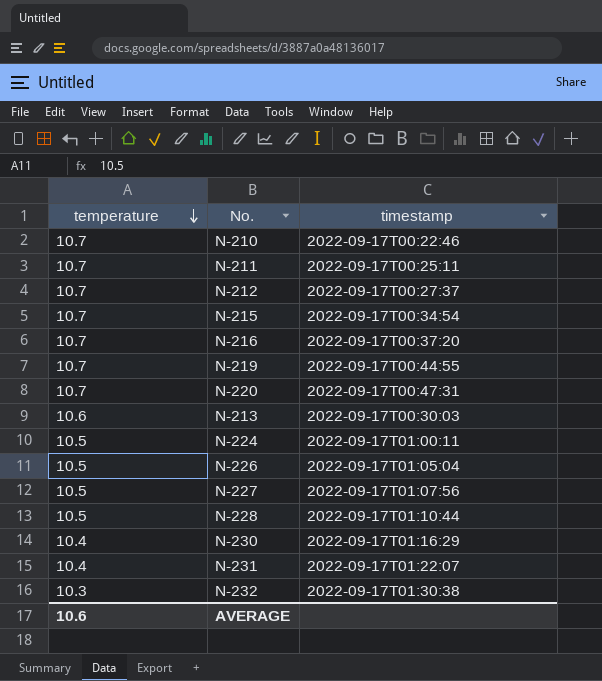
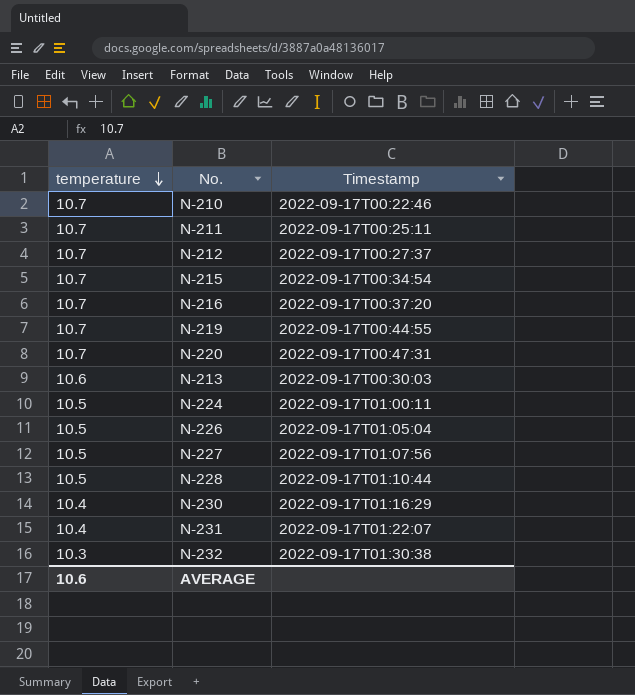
column name: timestamp -> Timestamp

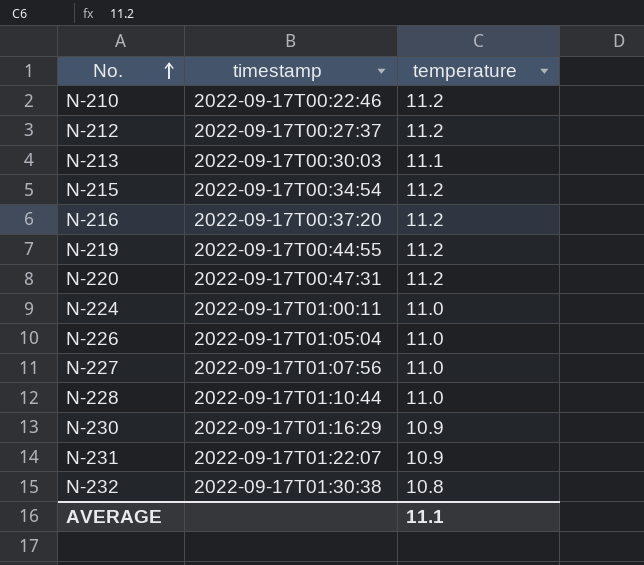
row order: temperature descending -> No. ascending
column name: Timestamp -> timestamp
column temperature | position: 1 -> 3
row N-211: 10.7 | 2022-09-17T00:25:11 -> none
N-210 | temperature: 10.7 -> 11.2
N-212 | temperature: 10.7 -> 11.2
N-213 | temperature: 10.6 -> 11.1
N-215 | temperature: 10.7 -> 11.2
N-216 | temperature: 10.7 -> 11.2
N-219 | temperature: 10.7 -> 11.2
N-220 | temperature: 10.7 -> 11.2
N-224 | temperature: 10.5 -> 11.0
N-226 | temperature: 10.5 -> 11.0
N-227 | temperature: 10.5 -> 11.0
N-228 | temperature: 10.5 -> 11.0
N-230 | temperature: 10.4 -> 10.9
N-231 | temperature: 10.4 -> 10.9
N-232 | temperature: 10.3 -> 10.8
AVERAGE | temperature: 10.6 -> 11.1

